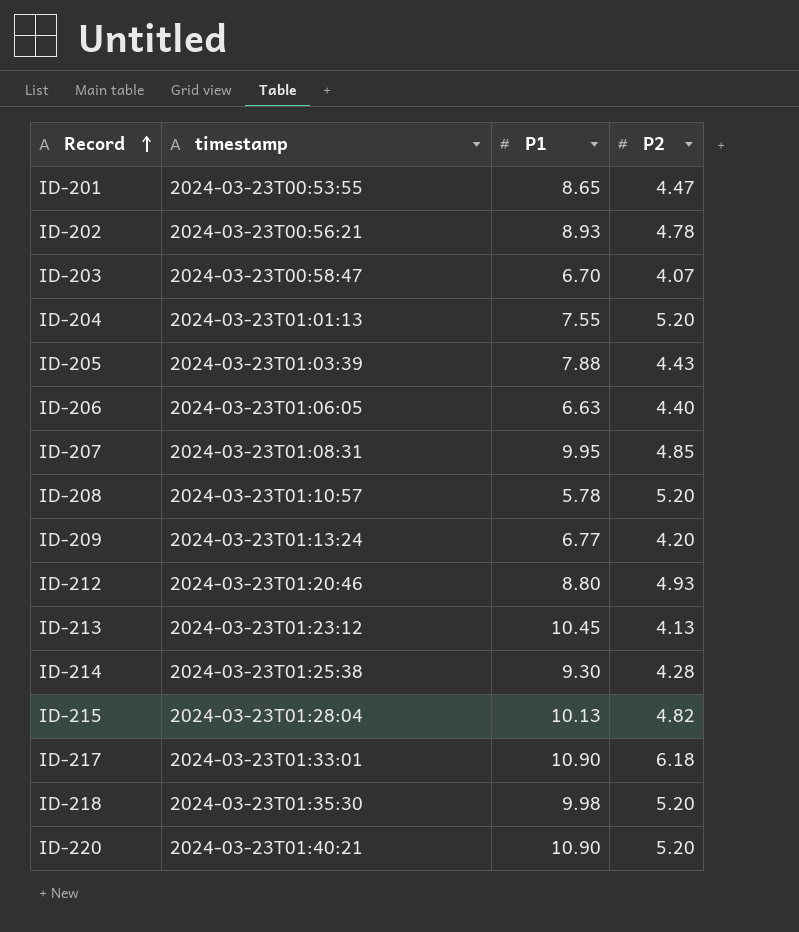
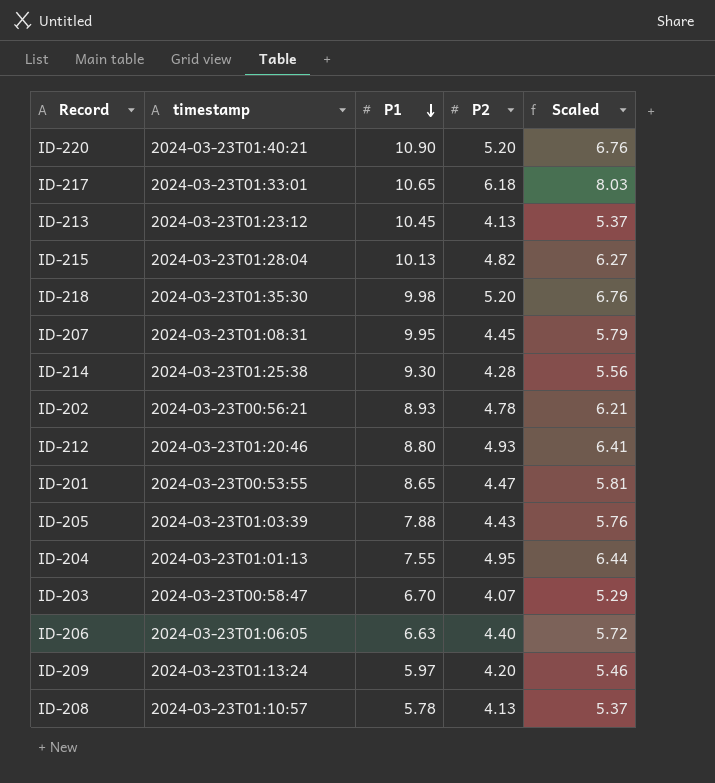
row order: Record ascending -> P1 descending
column Scaled | formula: none -> [P2] * 1.3
ID-217 | P1: 10.90 -> 10.65
ID-207 | P2: 4.85 -> 4.45
ID-204 | P2: 5.20 -> 4.95
ID-209 | P1: 6.77 -> 5.97
ID-208 | P2: 5.20 -> 4.13

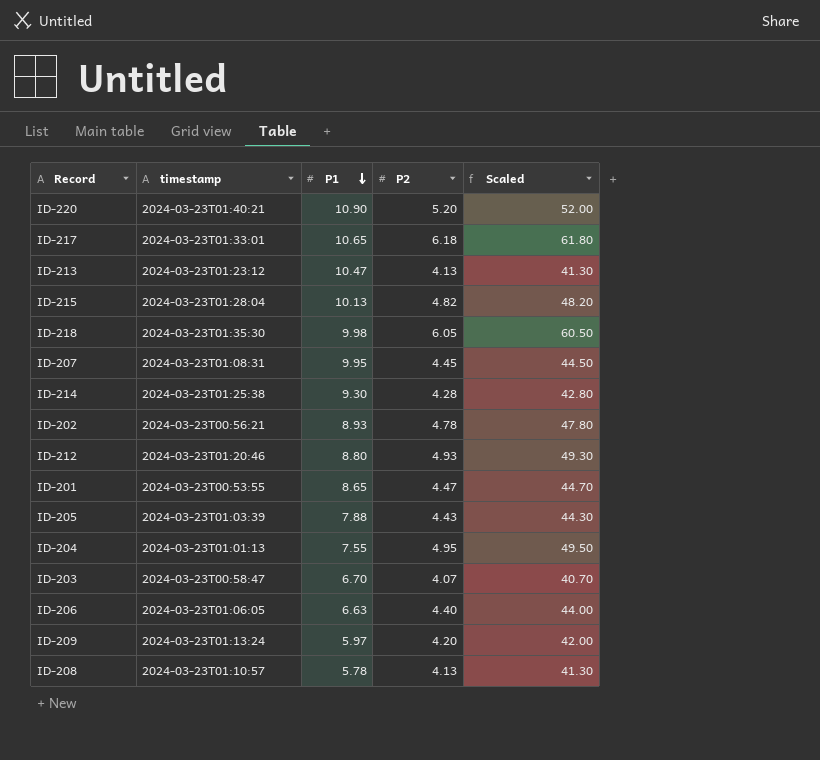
column Scaled | formula: [P2] * 1.3 -> [P2] * 10
ID-213 | P1: 10.45 -> 10.47
ID-218 | P2: 5.20 -> 6.05

